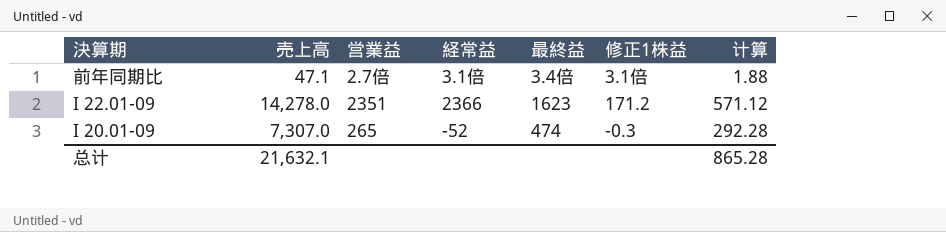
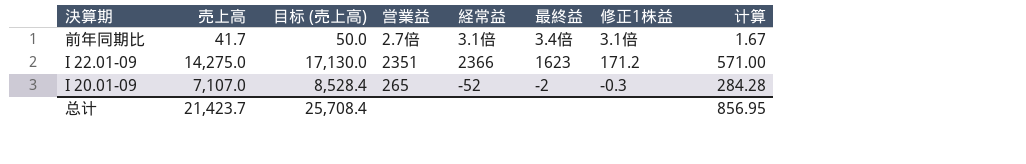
column 目标 (売上高) | formula: none -> [売上高] * 1.2
前年同期比 | 売上高: 47.1 -> 41.7
前年同期比 | 计算: 1.88 -> 1.67
I 22.01-09 | 売上高: 14,278.0 -> 14,275.0
I 22.01-09 | 计算: 571.12 -> 571.00
I 20.01-09 | 売上高: 7,307.0 -> 7,107.0
I 20.01-09 | 最終益: 474 -> -2
I 20.01-09 | 计算: 292.28 -> 284.28
总计 | 売上高: 21,632.1 -> 21,423.7
总计 | 计算: 865.28 -> 856.95

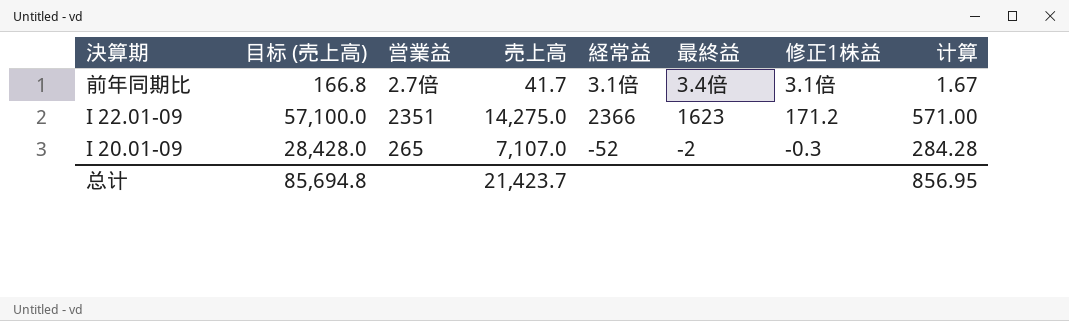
column 目标 (売上高) | formula: [売上高] * 1.2 -> [売上高] * 4
column 売上高 | position: 2 -> 4
总计 | 目标 (売上高): 25,708.4 -> 85,694.8

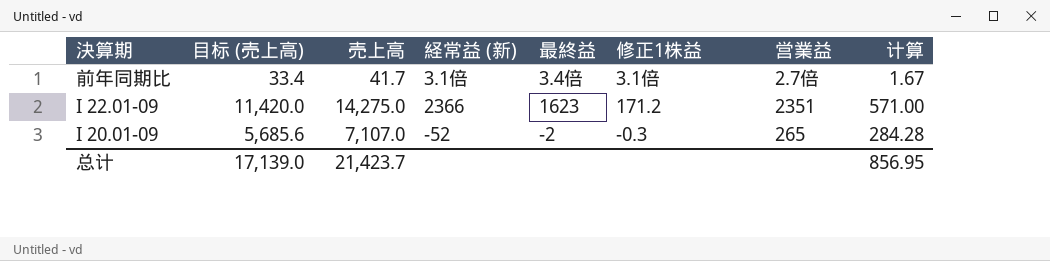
column 目标 (売上高) | formula: [売上高] * 4 -> [売上高] * 0.8
column name: 経常益 -> 経常益 (新)
column 営業益 | position: 3 -> 7
总计 | 目标 (売上高): 85,694.8 -> 17,139.0

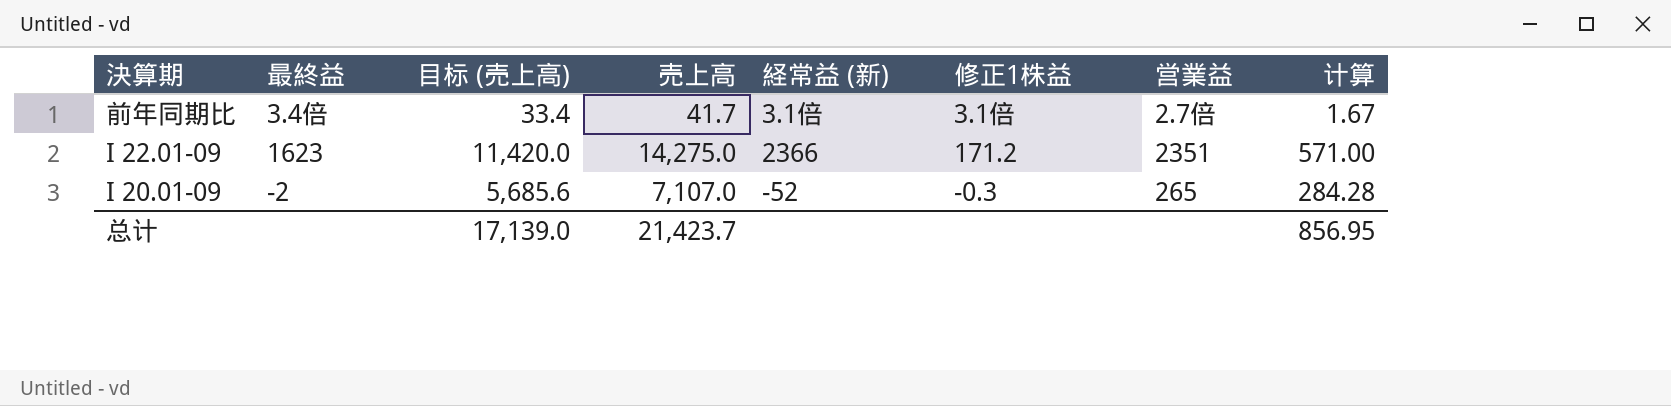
column 最終益 | position: 5 -> 2

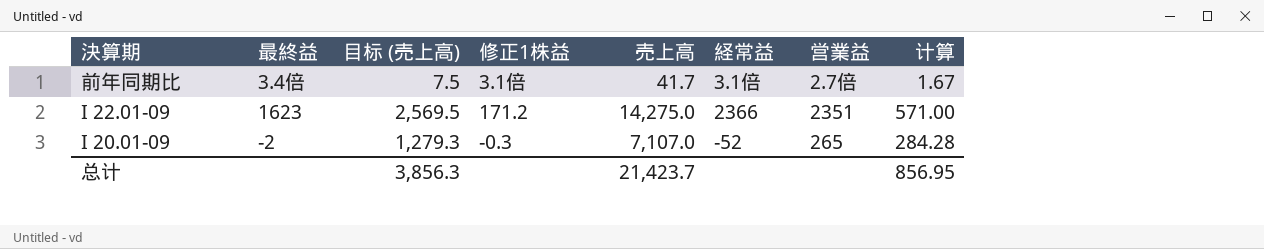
column 目标 (売上高) | formula: [売上高] * 0.8 -> [売上高] * 0.18
column 修正1株益 | position: 6 -> 4
column name: 経常益 (新) -> 経常益
总计 | 目标 (売上高): 17,139.0 -> 3,856.3

